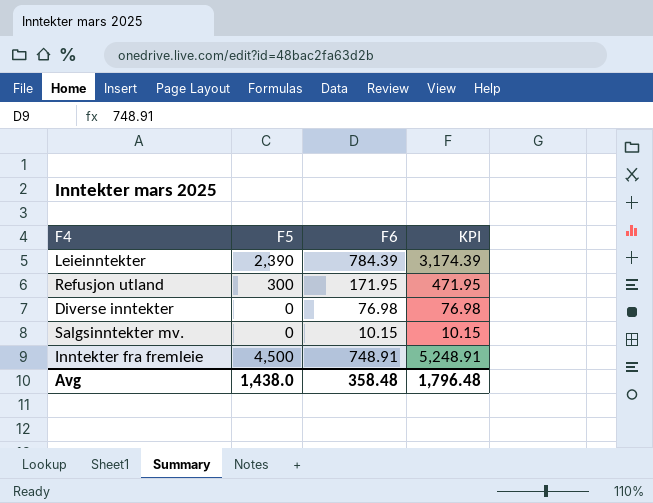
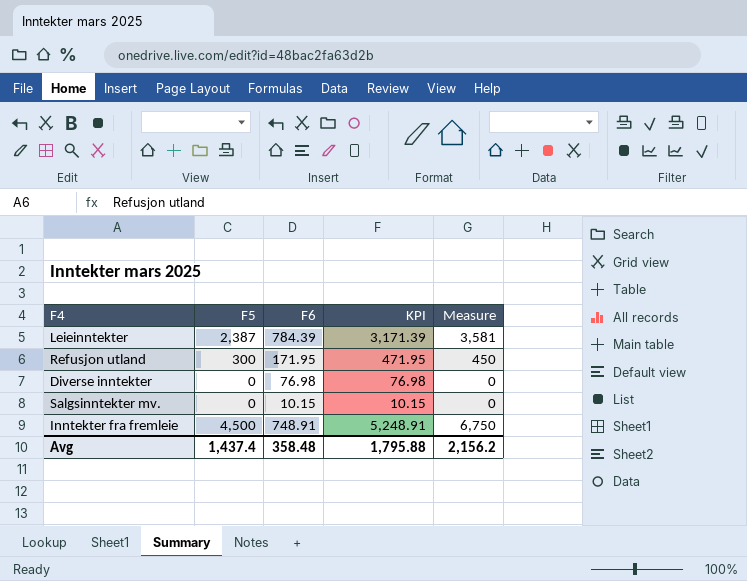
column Measure | formula: none -> [F5] * 1.5
Leieinntekter | F5: 2,390 -> 2,387
Leieinntekter | KPI: 3,174.39 -> 3,171.39
Avg | F5: 1,438.0 -> 1,437.4
Avg | KPI: 1,796.48 -> 1,795.88

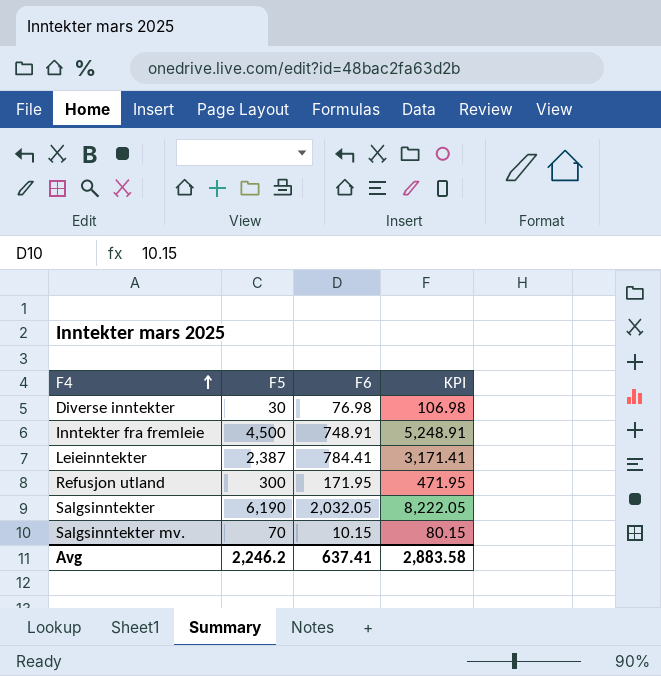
row order: none -> F4 ascending
column Measure | formula: [F5] * 1.5 -> none
Diverse inntekter | F5: 0 -> 30
Diverse inntekter | KPI: 76.98 -> 106.98
Leieinntekter | F6: 784.39 -> 784.41
Leieinntekter | KPI: 3,171.39 -> 3,171.41
row Salgsinntekter: none -> 6,190 | 2,032.05 | 8,222.05
Salgsinntekter mv. | F5: 0 -> 70
Salgsinntekter mv. | KPI: 10.15 -> 80.15
Avg | F5: 1,437.4 -> 2,246.2
Avg | F6: 358.48 -> 637.41
Avg | KPI: 1,795.88 -> 2,883.58

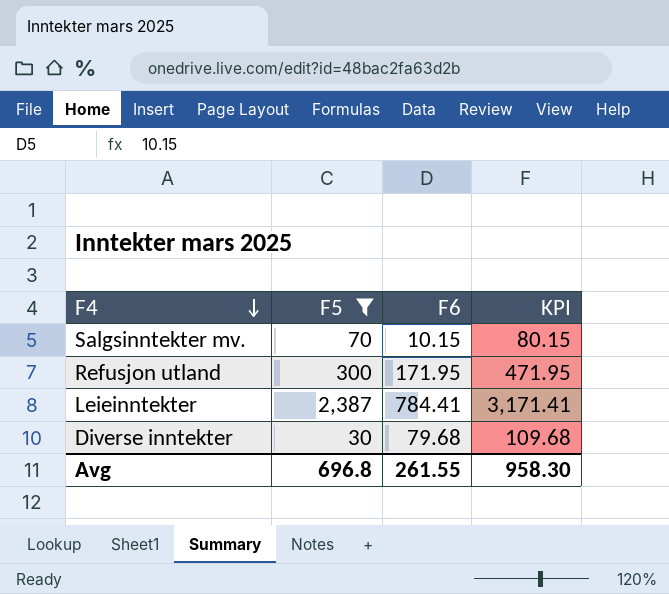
filter: none -> F5 <= 2,387
row order: F4 ascending -> F4 descending
Diverse inntekter | F6: 76.98 -> 79.68
Diverse inntekter | KPI: 106.98 -> 109.68
Avg | F5: 2,246.2 -> 696.8
Avg | F6: 637.41 -> 261.55
Avg | KPI: 2,883.58 -> 958.30

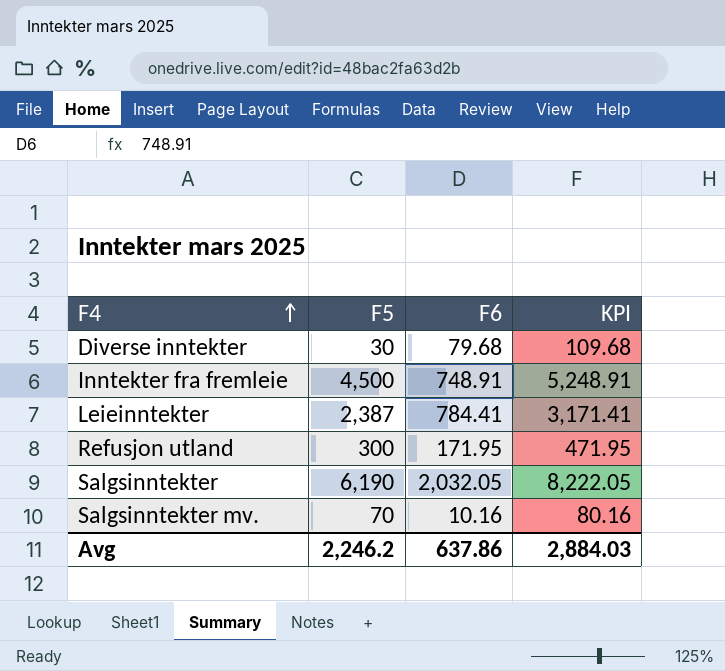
filter: F5 <= 2,387 -> none
row order: F4 descending -> F4 ascending
Salgsinntekter mv. | F6: 10.15 -> 10.16
Salgsinntekter mv. | KPI: 80.15 -> 80.16
Avg | F5: 696.8 -> 2,246.2
Avg | F6: 261.55 -> 637.86
Avg | KPI: 958.30 -> 2,884.03

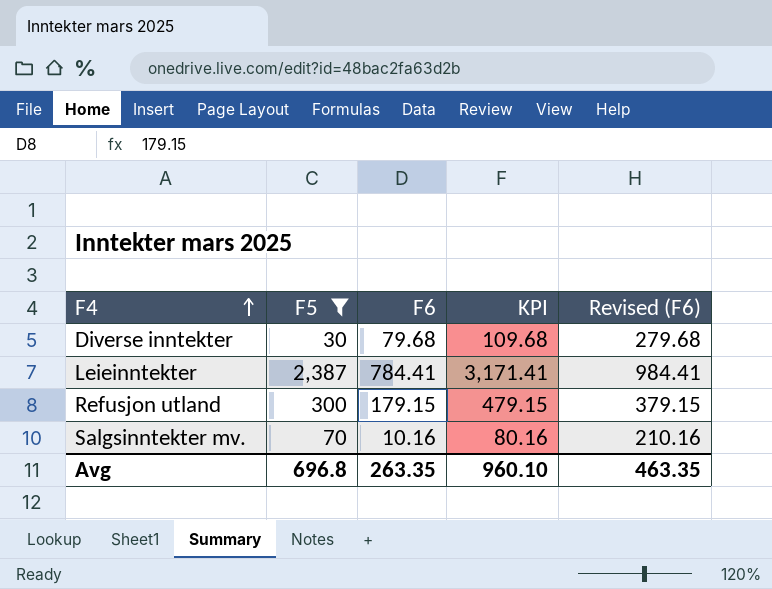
filter: none -> F5 <= 2,387
column Revised (F6) | formula: none -> [F6] + 200
Refusjon utland | F6: 171.95 -> 179.15
Refusjon utland | KPI: 471.95 -> 479.15
Avg | F5: 2,246.2 -> 696.8
Avg | F6: 637.86 -> 263.35
Avg | KPI: 2,884.03 -> 960.10

